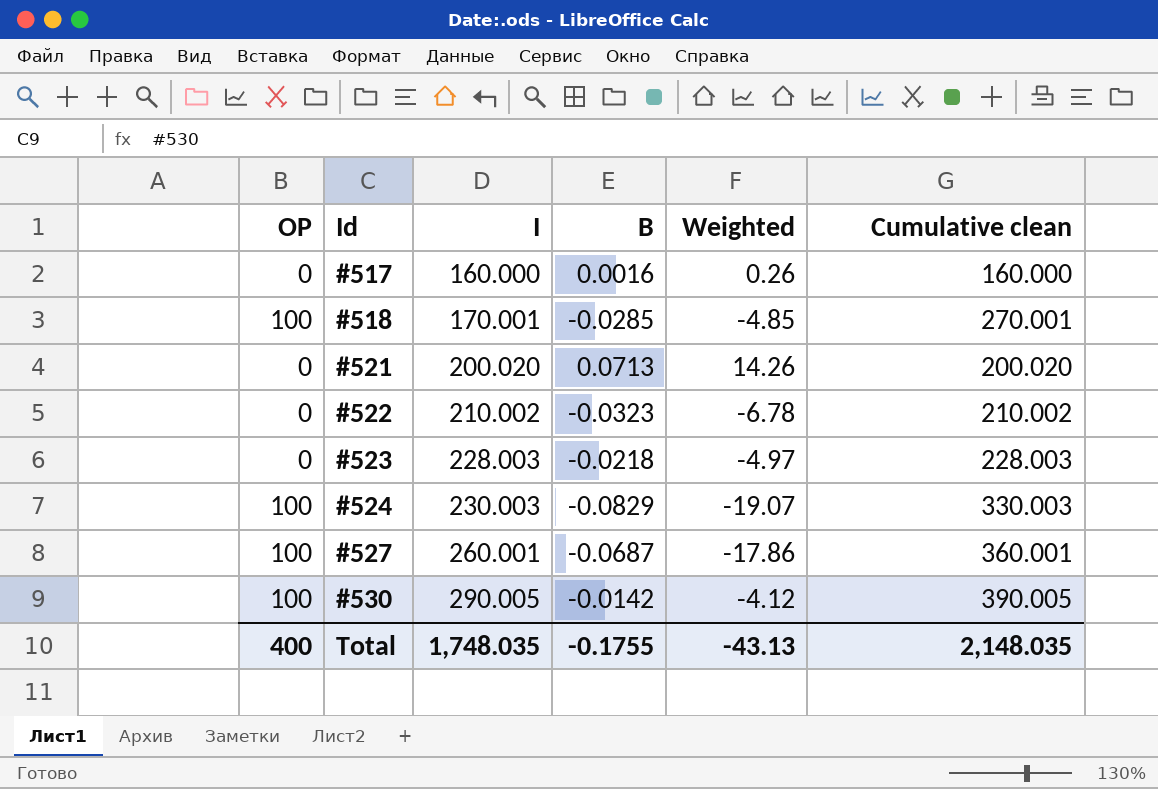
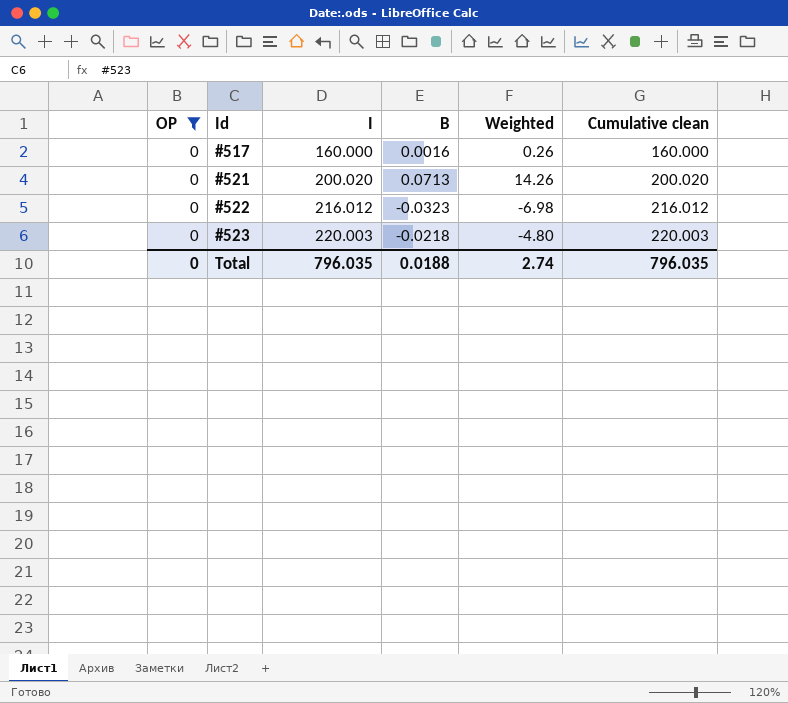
filter: none -> OP = 0
#522 | I: 210.002 -> 216.012
#522 | Weighted: -6.78 -> -6.98
#522 | Cumulative clean: 210.002 -> 216.012
#523 | I: 228.003 -> 220.003
#523 | Weighted: -4.97 -> -4.80
#523 | Cumulative clean: 228.003 -> 220.003
Total | OP: 400 -> 0
Total | I: 1,748.035 -> 796.035
Total | B: -0.1755 -> 0.0188
Total | Weighted: -43.13 -> 2.74
Total | Cumulative clean: 2,148.035 -> 796.035

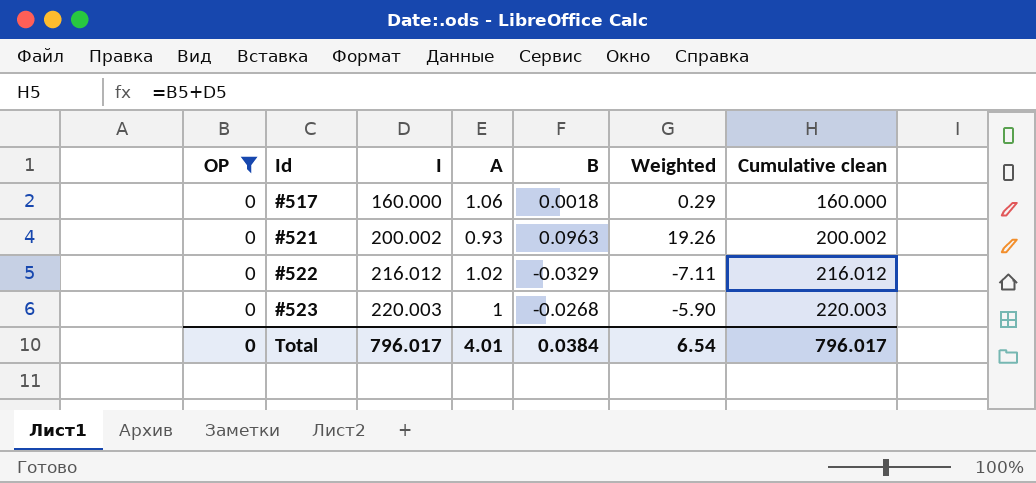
column A | position: none -> 4
#517 | B: 0.0016 -> 0.0018
#517 | Weighted: 0.26 -> 0.29
#521 | I: 200.020 -> 200.002
#521 | B: 0.0713 -> 0.0963
#521 | Weighted: 14.26 -> 19.26
#521 | Cumulative clean: 200.020 -> 200.002
#522 | B: -0.0323 -> -0.0329
#522 | Weighted: -6.98 -> -7.11
#523 | B: -0.0218 -> -0.0268
#523 | Weighted: -4.80 -> -5.90
Total | I: 796.035 -> 796.017
Total | B: 0.0188 -> 0.0384
Total | Weighted: 2.74 -> 6.54
Total | Cumulative clean: 796.035 -> 796.017

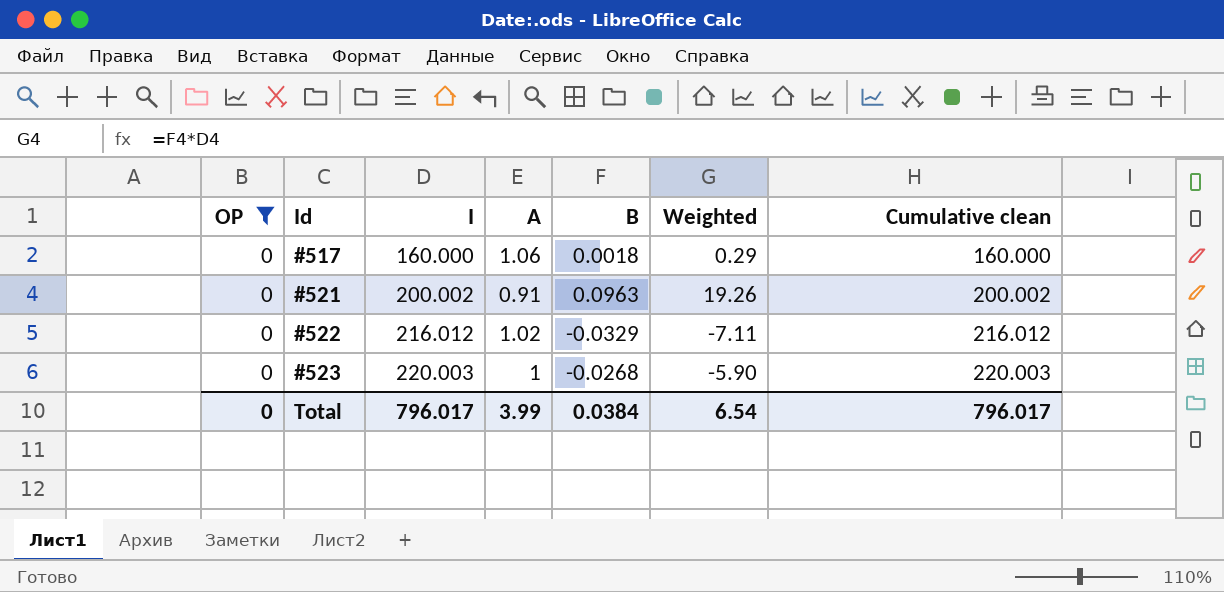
#521 | A: 0.93 -> 0.91
Total | A: 4.01 -> 3.99

